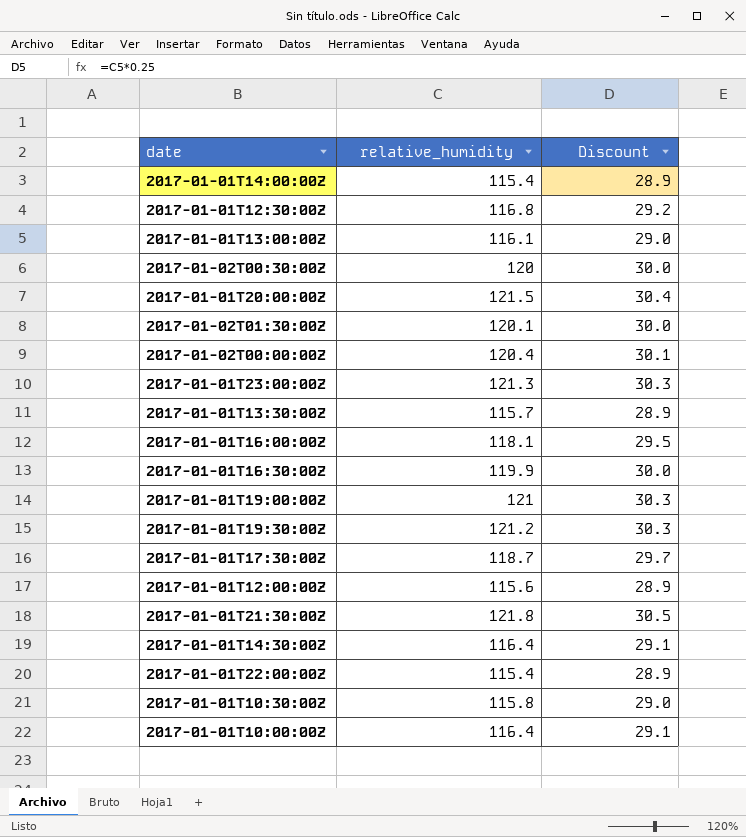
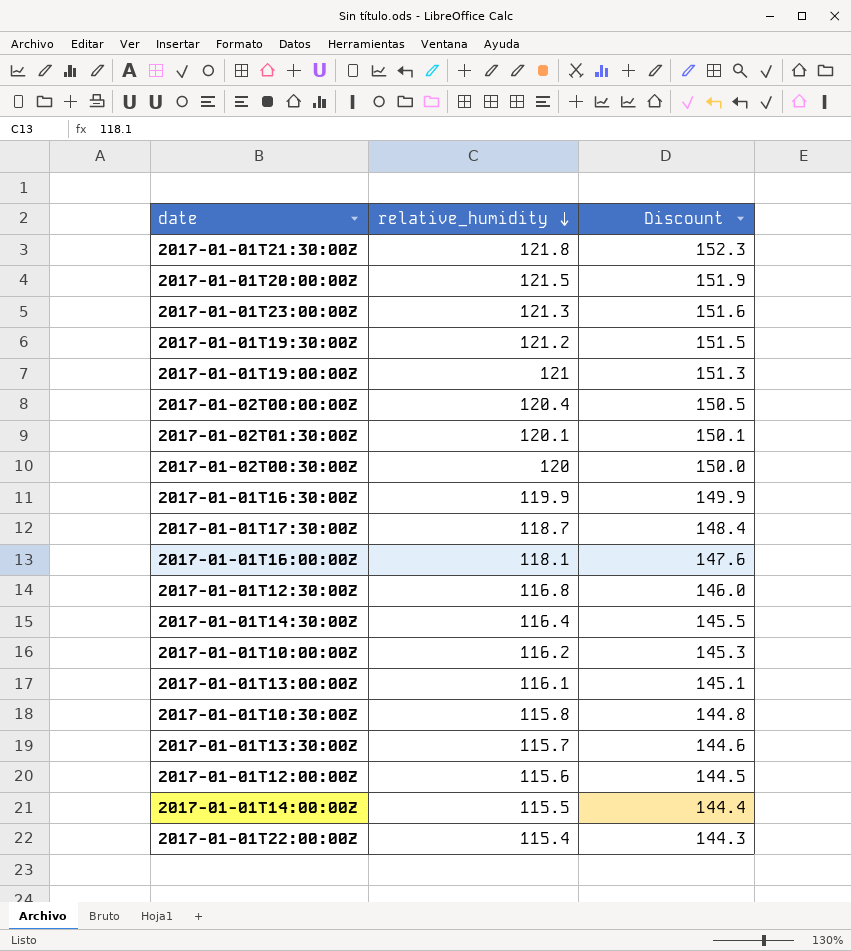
row order: none -> relative_humidity descending
column Discount | formula: [relative_humidity] * 0.25 -> [relative_humidity] * 1.25
2017-01-01T10:00:00Z | relative_humidity: 116.4 -> 116.2
2017-01-01T14:00:00Z | relative_humidity: 115.4 -> 115.5

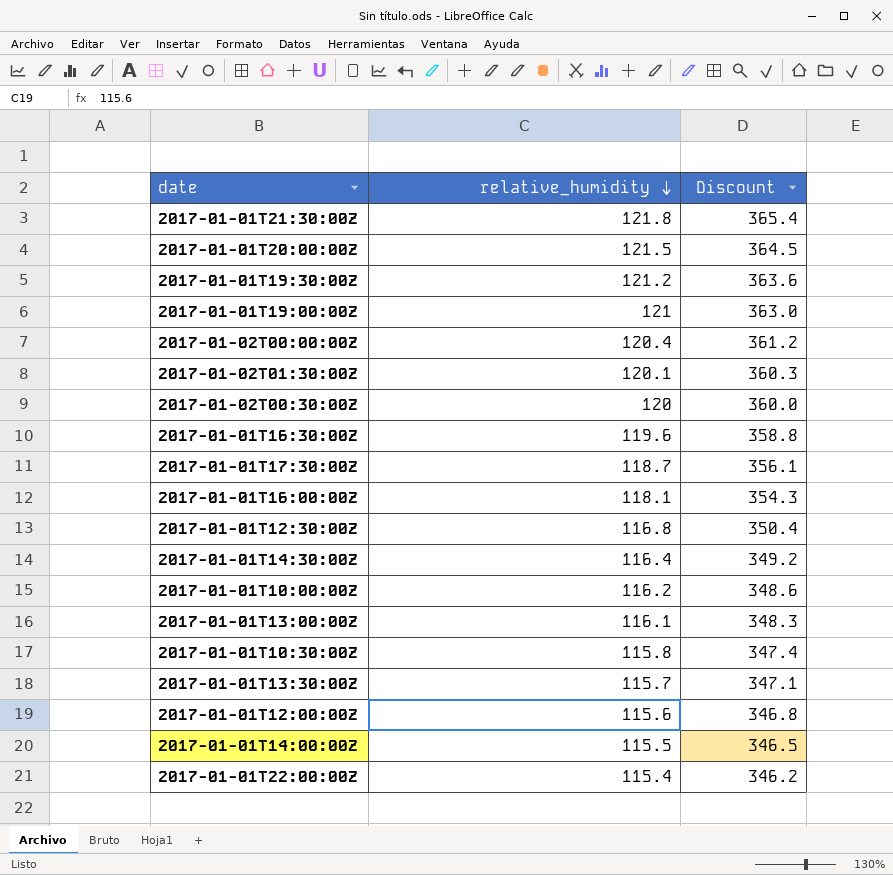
column Discount | formula: [relative_humidity] * 1.25 -> [relative_humidity] * 3
row 2017-01-01T23:00:00Z: 121.3 | 151.6 -> none
2017-01-01T16:30:00Z | relative_humidity: 119.9 -> 119.6

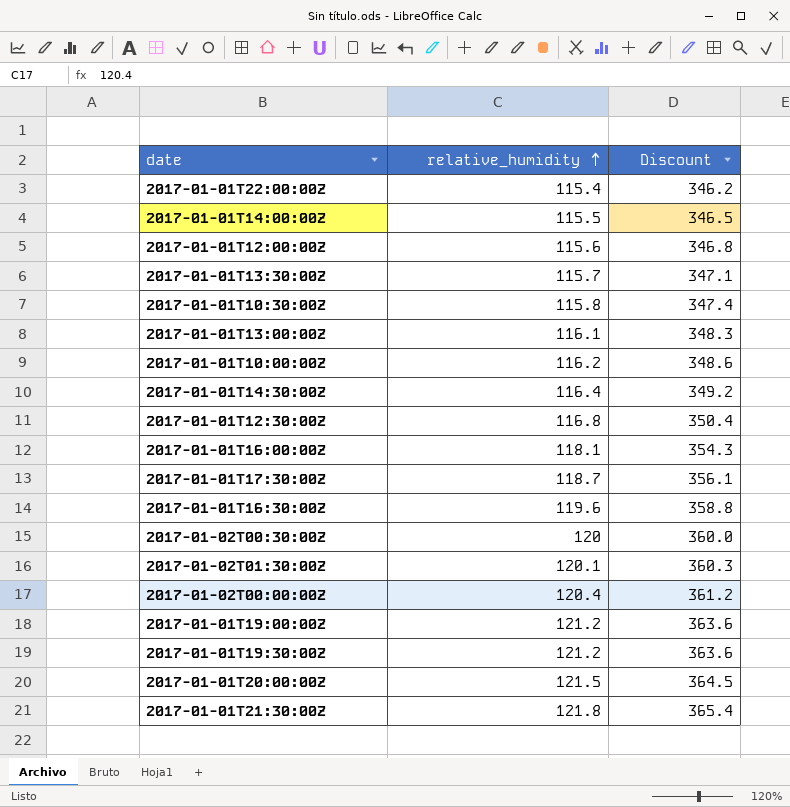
row order: relative_humidity descending -> relative_humidity ascending
2017-01-01T19:00:00Z | relative_humidity: 121 -> 121.2
2017-01-01T19:00:00Z | Discount: 363.0 -> 363.6

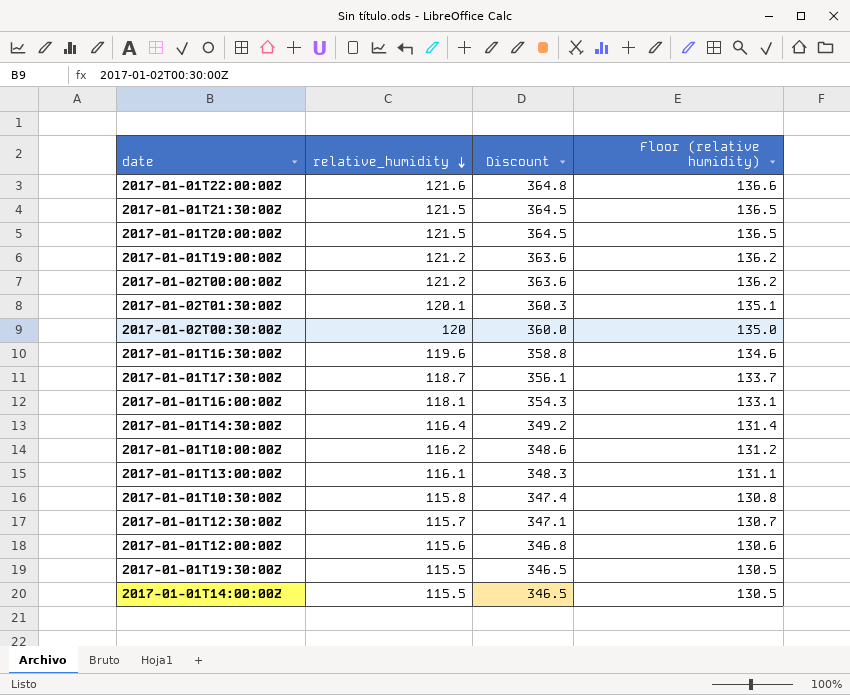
row order: relative_humidity ascending -> relative_humidity descending
column Floor (relative humidity) | formula: none -> [relative_humidity] + 15
row 2017-01-01T13:30:00Z: 115.7 | 347.1 -> none
2017-01-01T22:00:00Z | relative_humidity: 115.4 -> 121.6
2017-01-01T22:00:00Z | Discount: 346.2 -> 364.8
2017-01-01T21:30:00Z | relative_humidity: 121.8 -> 121.5
2017-01-01T21:30:00Z | Discount: 365.4 -> 364.5
2017-01-02T00:00:00Z | relative_humidity: 120.4 -> 121.2
2017-01-02T00:00:00Z | Discount: 361.2 -> 363.6
2017-01-01T12:30:00Z | relative_humidity: 116.8 -> 115.7
2017-01-01T12:30:00Z | Discount: 350.4 -> 347.1
2017-01-01T19:30:00Z | relative_humidity: 121.2 -> 115.5
2017-01-01T19:30:00Z | Discount: 363.6 -> 346.5

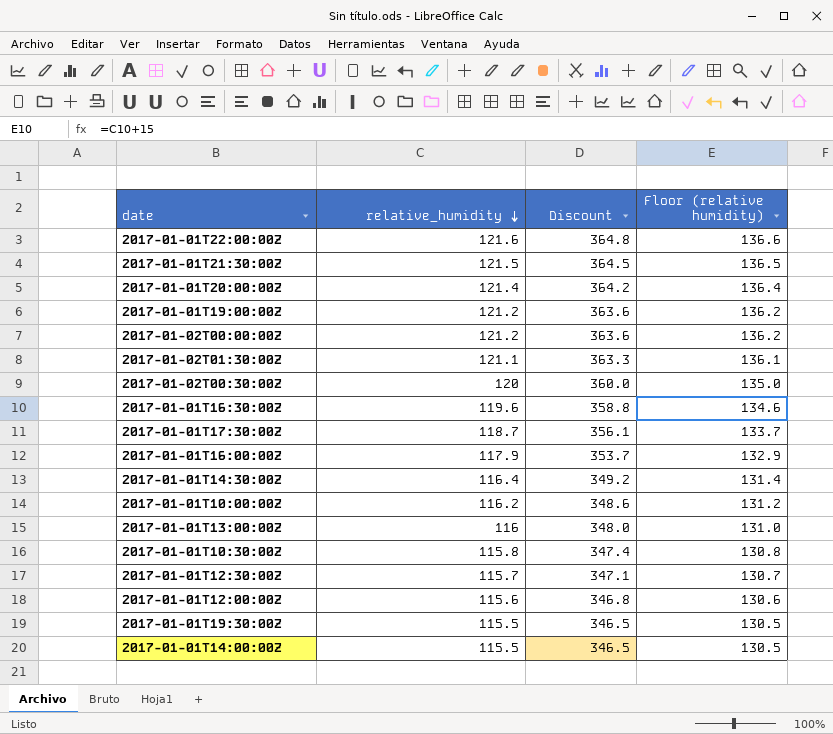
2017-01-01T20:00:00Z | relative_humidity: 121.5 -> 121.4
2017-01-01T20:00:00Z | Discount: 364.5 -> 364.2
2017-01-01T20:00:00Z | Floor (relative humidity): 136.5 -> 136.4
2017-01-02T01:30:00Z | relative_humidity: 120.1 -> 121.1
2017-01-02T01:30:00Z | Discount: 360.3 -> 363.3
2017-01-02T01:30:00Z | Floor (relative humidity): 135.1 -> 136.1
2017-01-01T16:00:00Z | relative_humidity: 118.1 -> 117.9
2017-01-01T16:00:00Z | Discount: 354.3 -> 353.7
2017-01-01T16:00:00Z | Floor (relative humidity): 133.1 -> 132.9
2017-01-01T13:00:00Z | relative_humidity: 116.1 -> 116
2017-01-01T13:00:00Z | Discount: 348.3 -> 348.0
2017-01-01T13:00:00Z | Floor (relative humidity): 131.1 -> 131.0

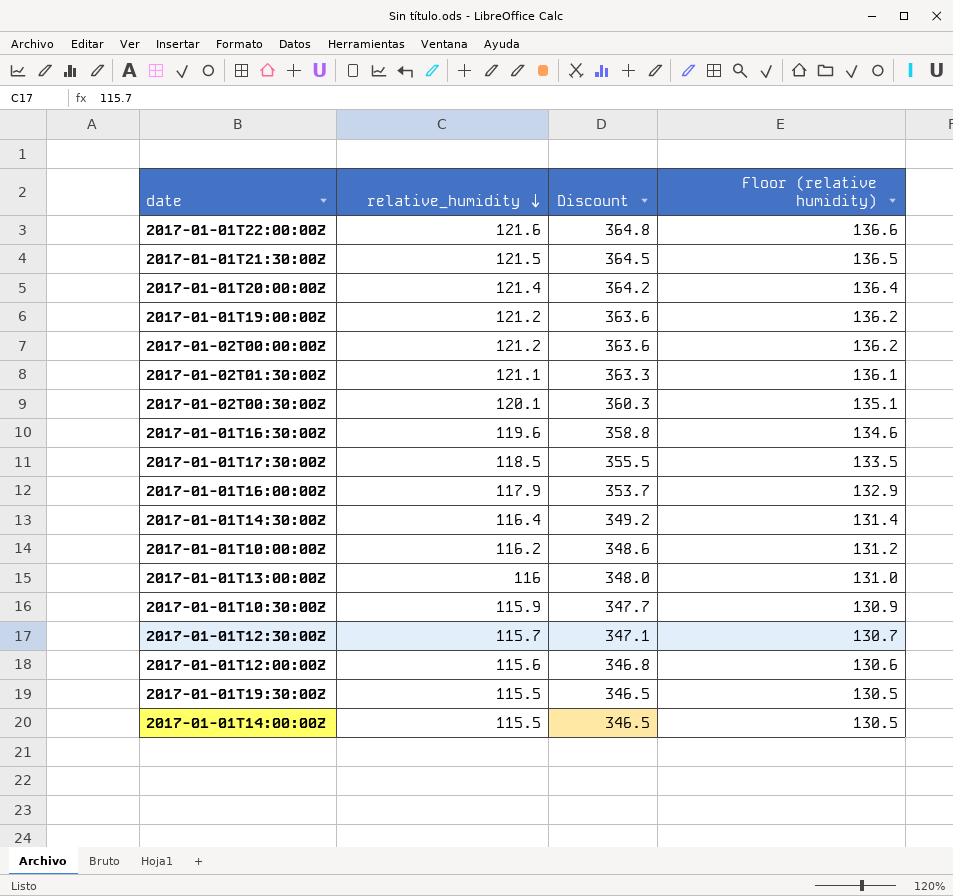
2017-01-02T00:30:00Z | relative_humidity: 120 -> 120.1
2017-01-02T00:30:00Z | Discount: 360.0 -> 360.3
2017-01-02T00:30:00Z | Floor (relative humidity): 135.0 -> 135.1
2017-01-01T17:30:00Z | relative_humidity: 118.7 -> 118.5
2017-01-01T17:30:00Z | Discount: 356.1 -> 355.5
2017-01-01T17:30:00Z | Floor (relative humidity): 133.7 -> 133.5
2017-01-01T10:30:00Z | relative_humidity: 115.8 -> 115.9
2017-01-01T10:30:00Z | Discount: 347.4 -> 347.7
2017-01-01T10:30:00Z | Floor (relative humidity): 130.8 -> 130.9

